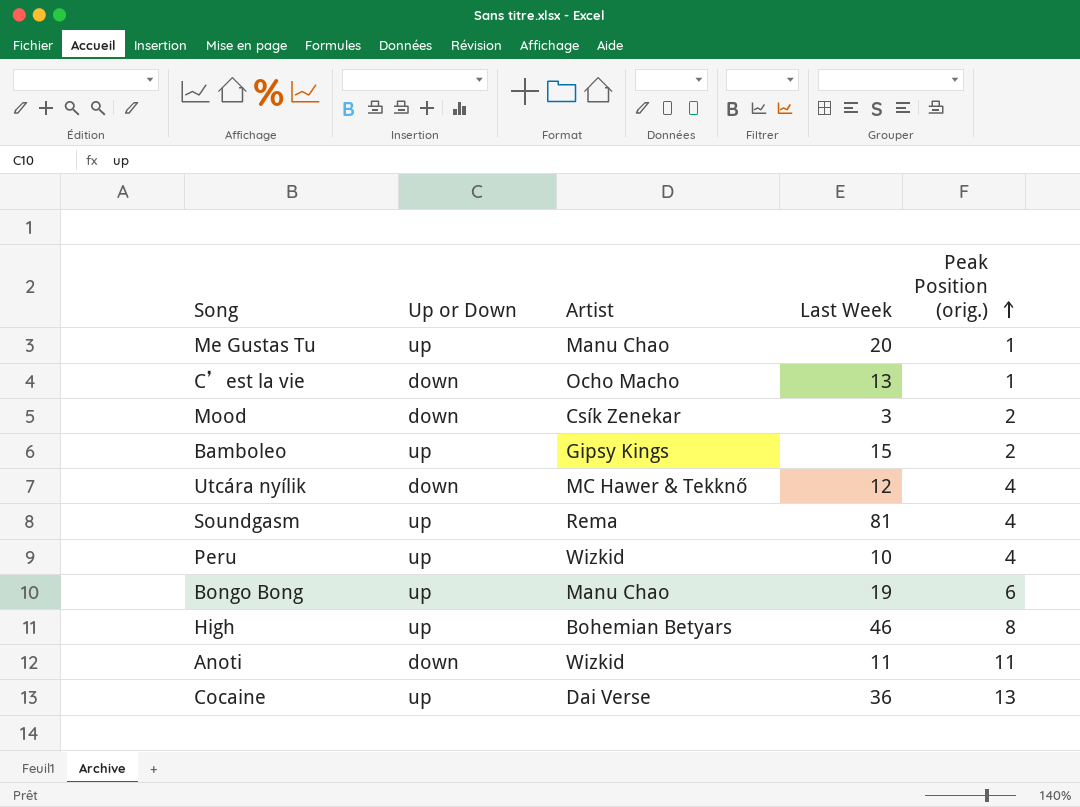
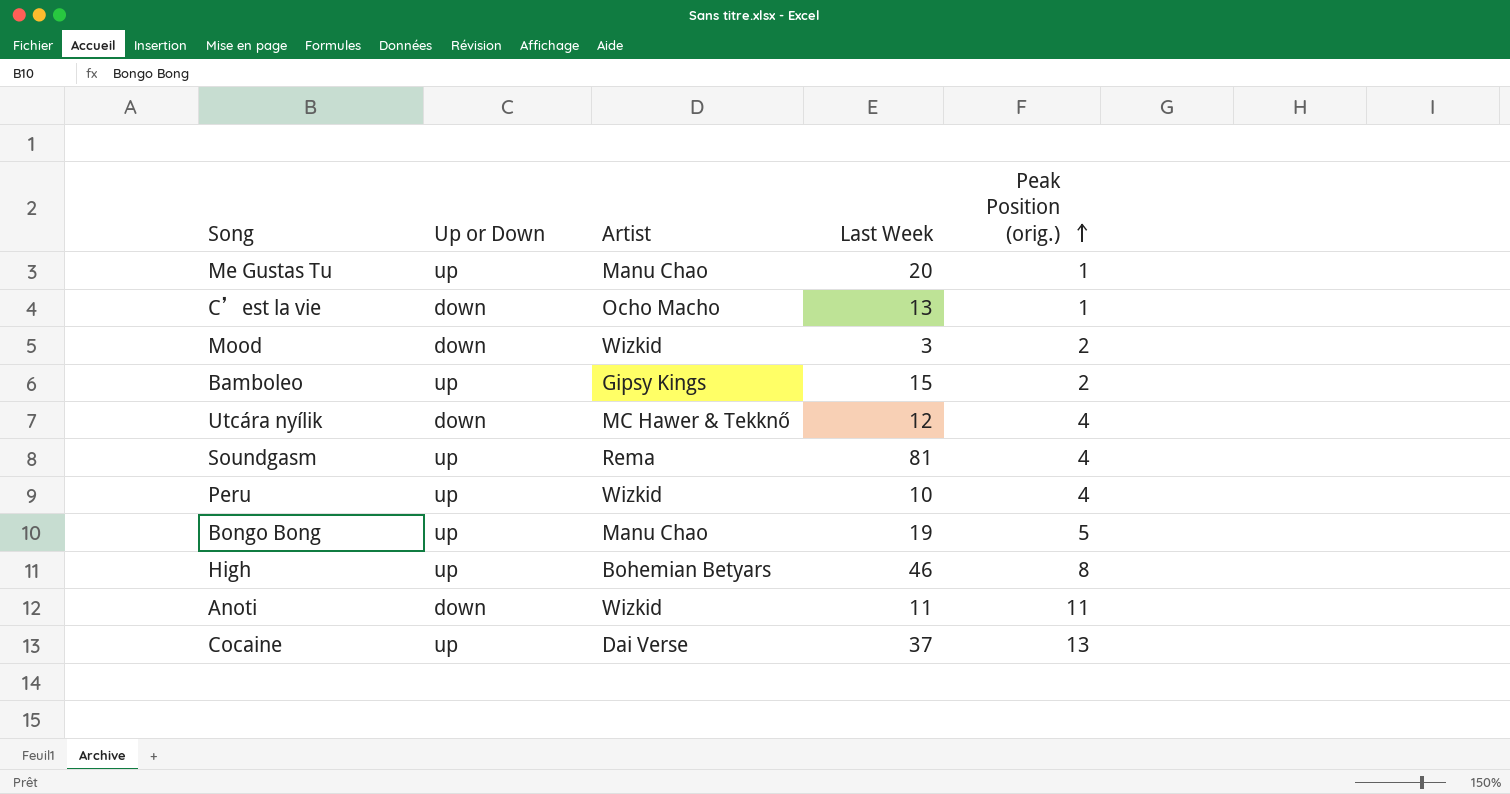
Mood | Artist: Csík Zenekar -> Wizkid
Bongo Bong | Peak Position (orig.): 6 -> 5
Cocaine | Last Week: 36 -> 37

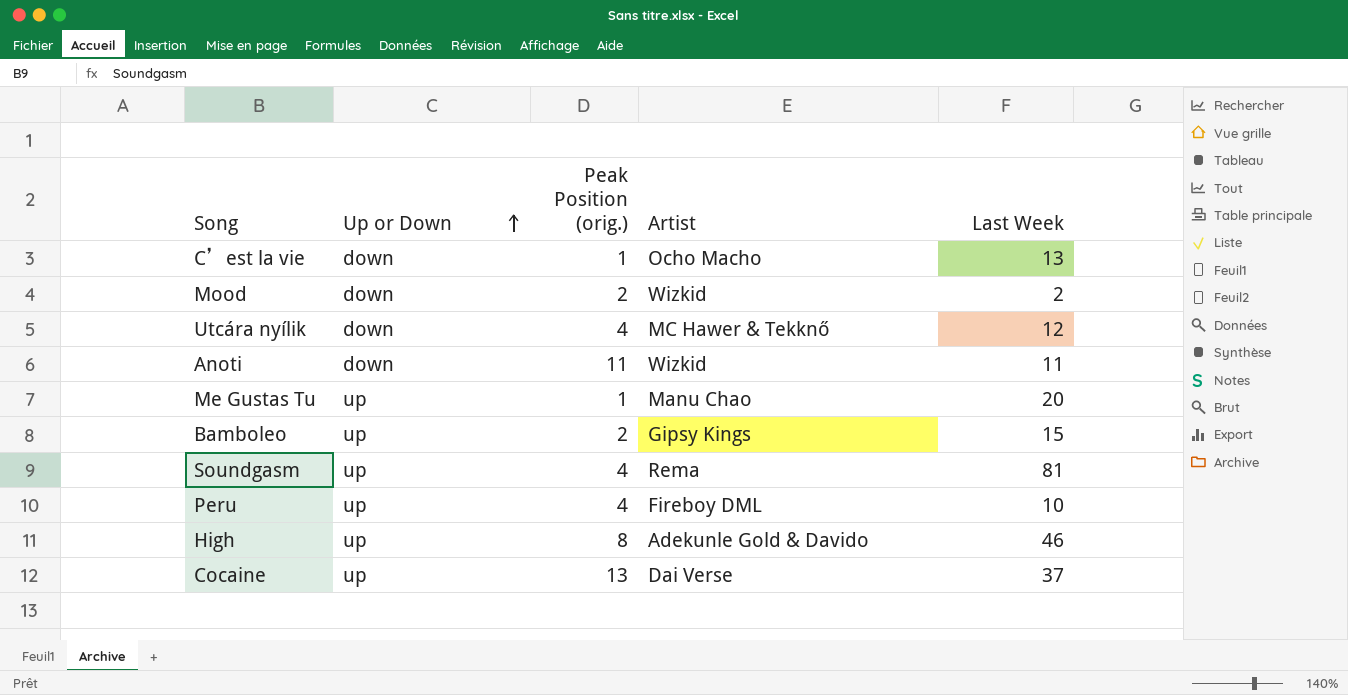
row order: Peak Position (orig.) ascending -> Up or Down ascending
column Peak Position (orig.) | position: 5 -> 3
row Bongo Bong: up | Manu Chao | 19 | 5 -> none
Mood | Last Week: 3 -> 2
Peru | Artist: Wizkid -> Fireboy DML
High | Artist: Bohemian Betyars -> Adekunle Gold & Davido

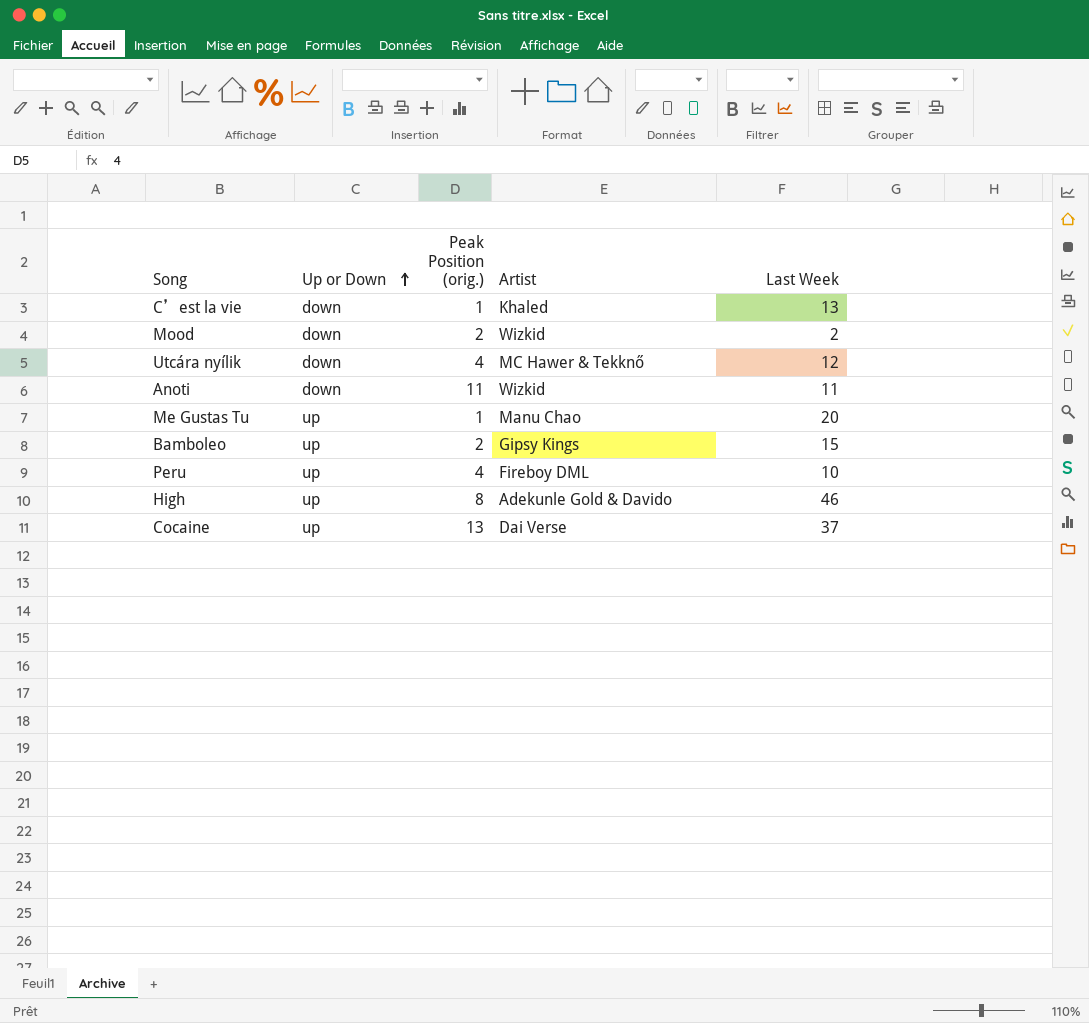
row Soundgasm: up | 4 | Rema | 81 -> none
C’est la vie | Artist: Ocho Macho -> Khaled

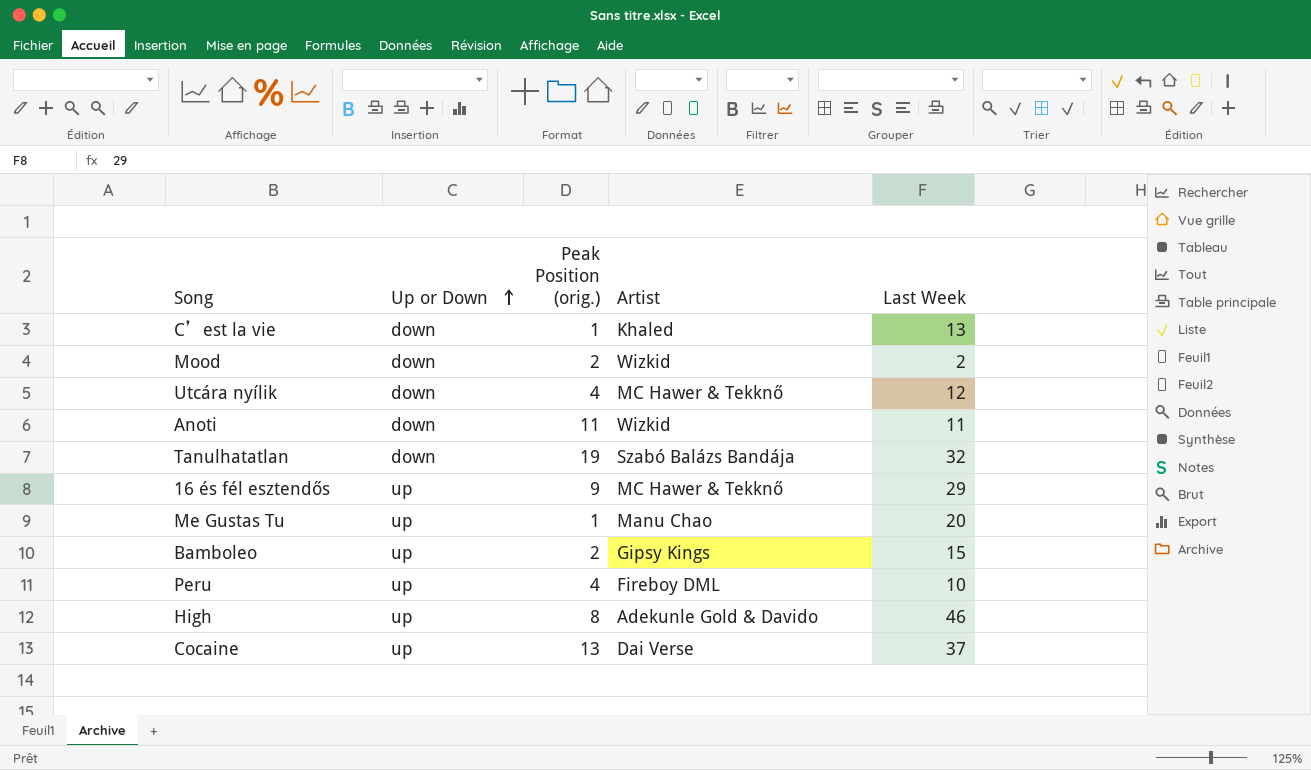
row Tanulhatatlan: none -> down | 19 | Szabó Balázs Bandája | 32
row 16 és fél esztendős: none -> up | 9 | MC Hawer & Tekknő | 29

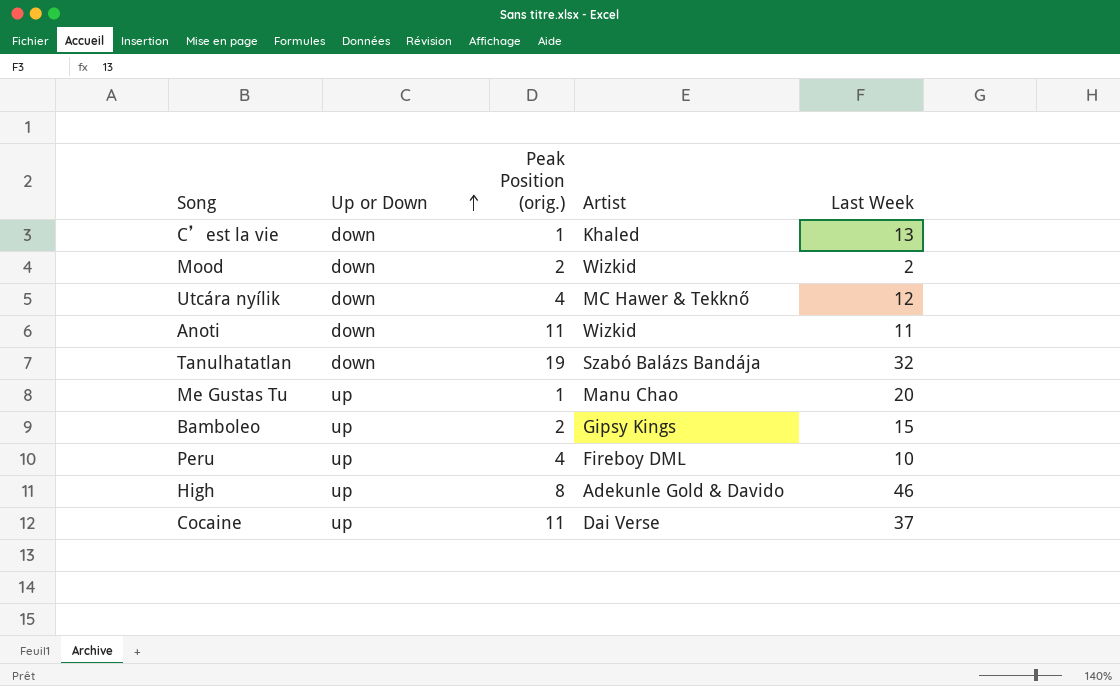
row 16 és fél esztendős: up | 9 | MC Hawer & Tekknő | 29 -> none
Cocaine | Peak Position (orig.): 13 -> 11

